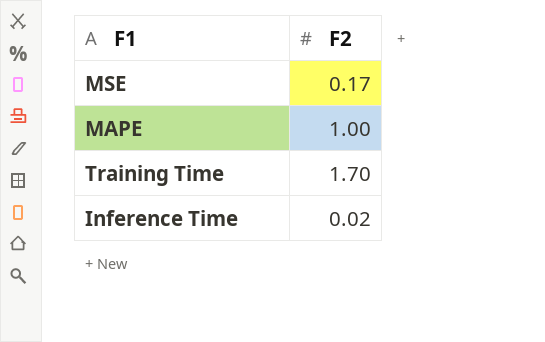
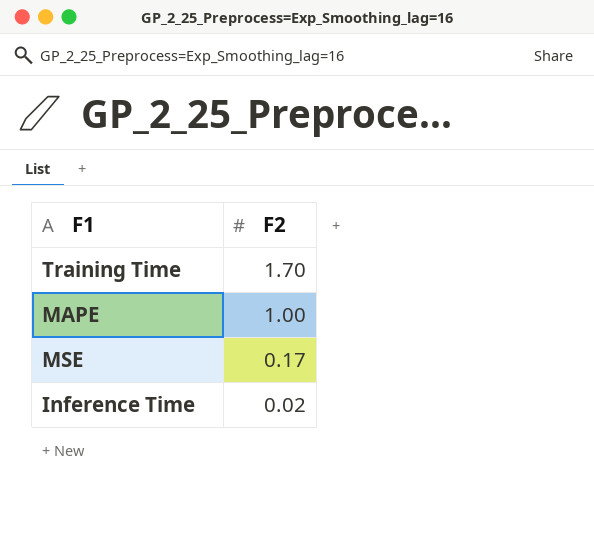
row order: none -> F2 descending

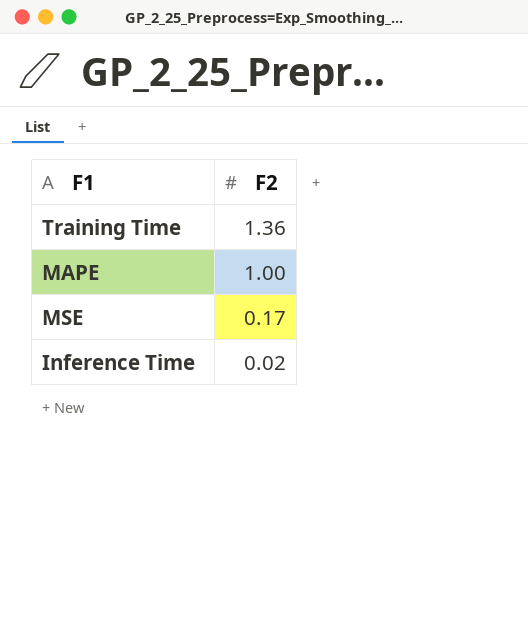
Training Time | F2: 1.70 -> 1.36

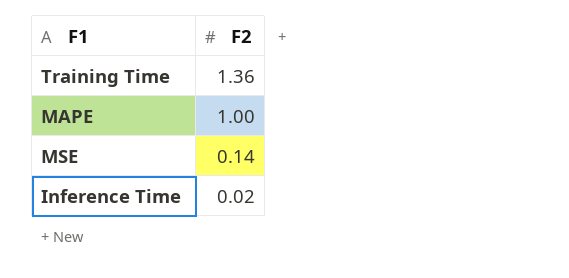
MSE | F2: 0.17 -> 0.14

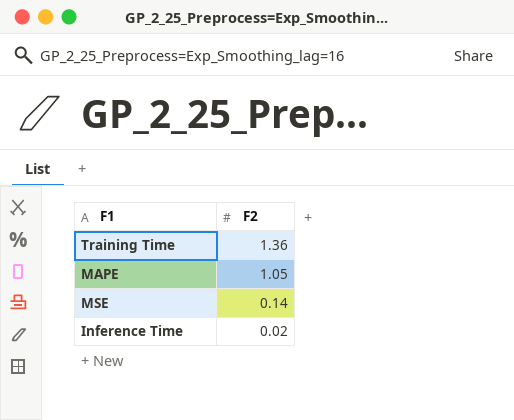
MAPE | F2: 1.00 -> 1.05

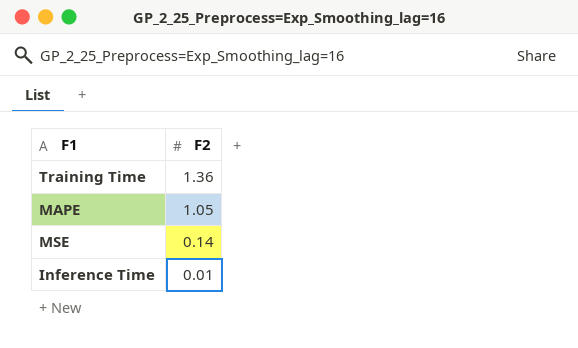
Inference Time | F2: 0.02 -> 0.01

